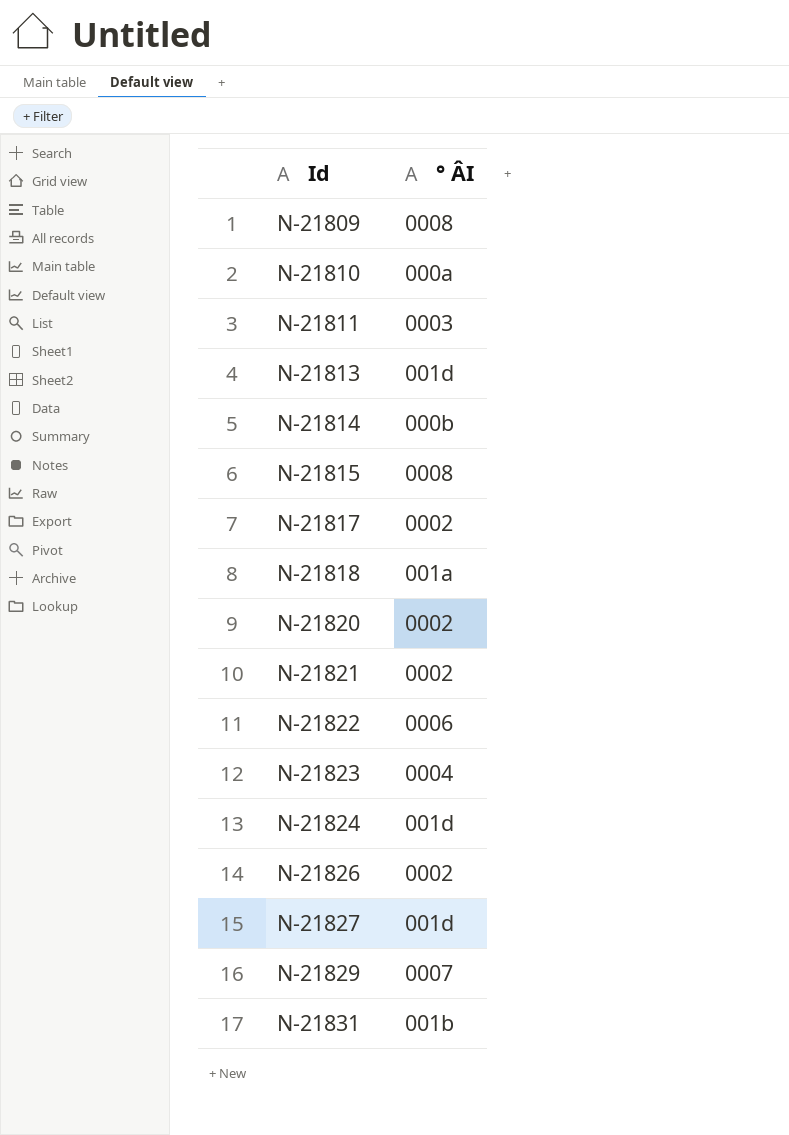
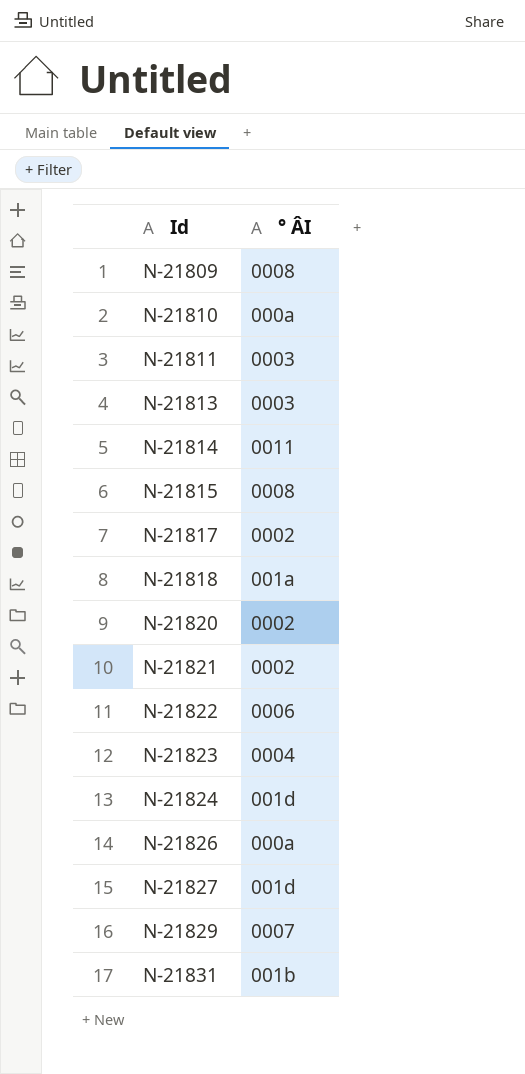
N-21813 | ° ÂI: 001d -> 0003
N-21814 | ° ÂI: 000b -> 0011
N-21826 | ° ÂI: 0002 -> 000a

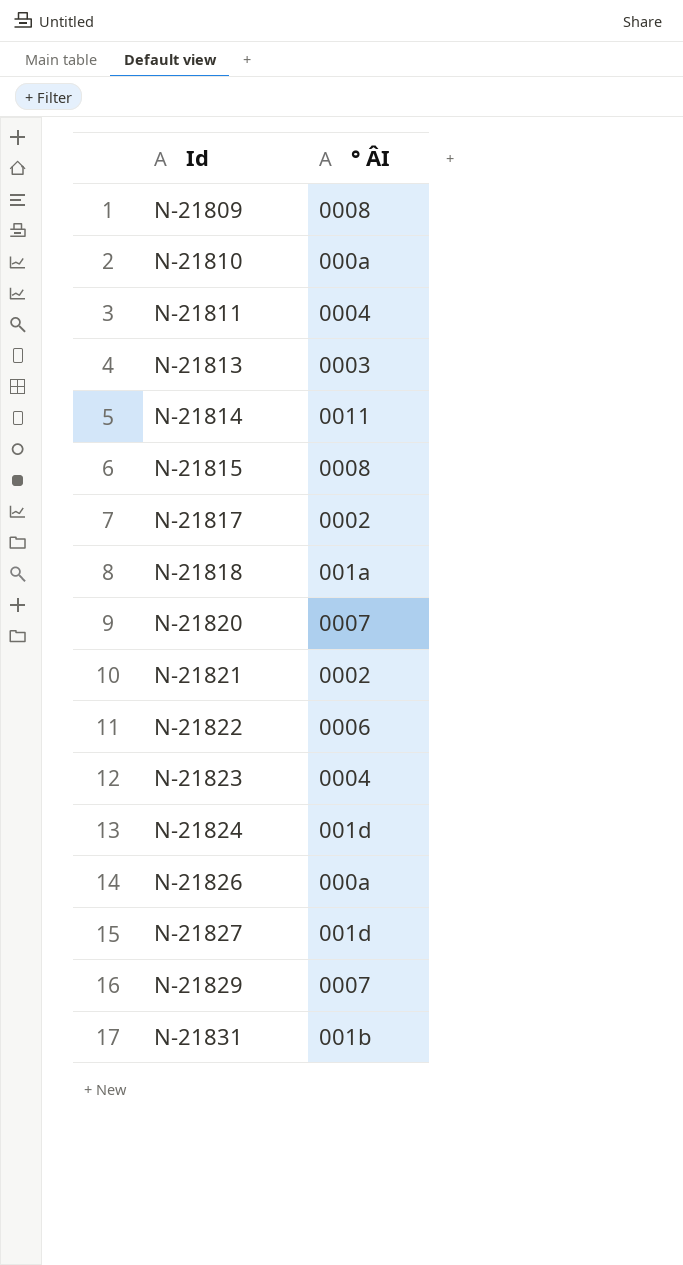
N-21811 | ° ÂI: 0003 -> 0004
N-21820 | ° ÂI: 0002 -> 0007

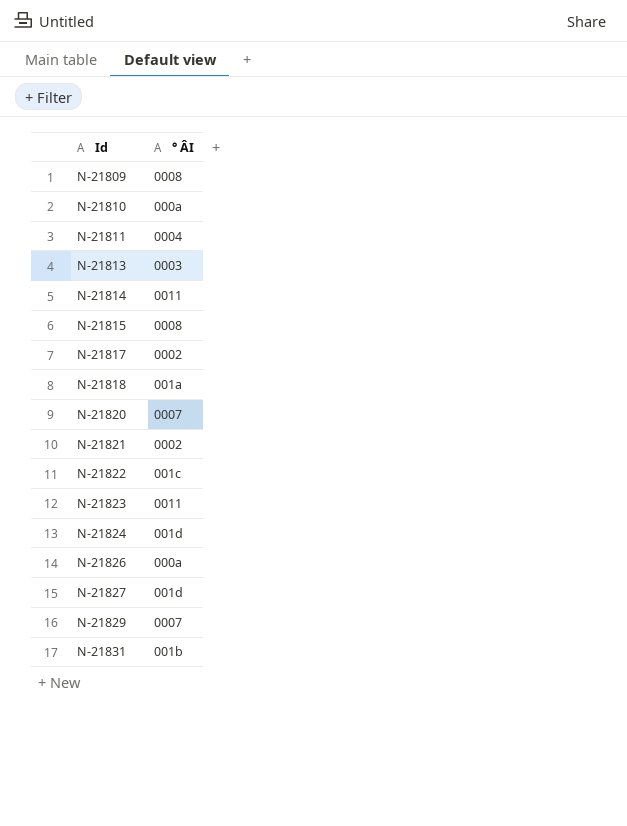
N-21822 | ° ÂI: 0006 -> 001c
N-21823 | ° ÂI: 0004 -> 0011

